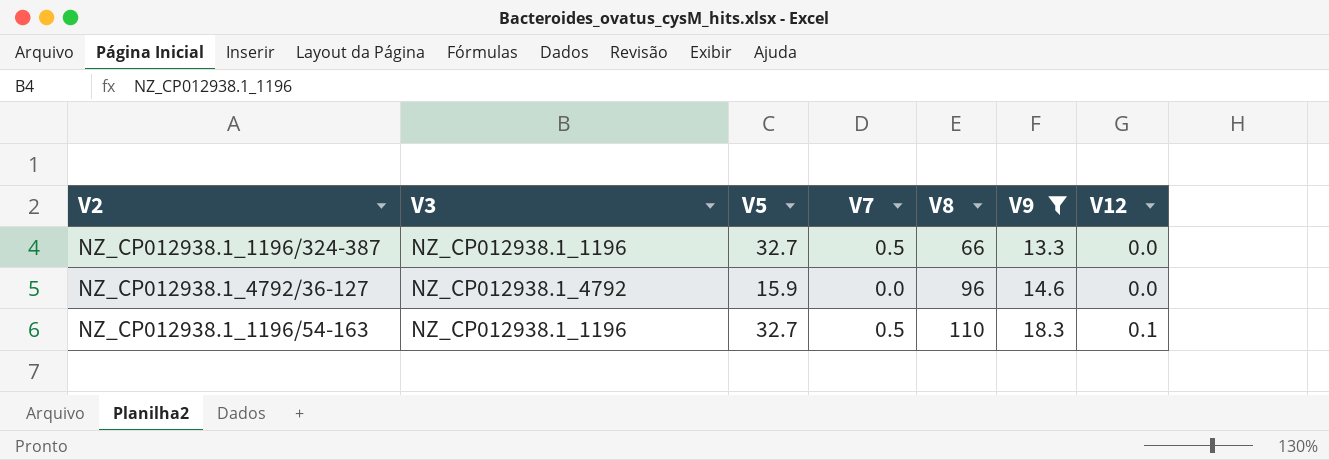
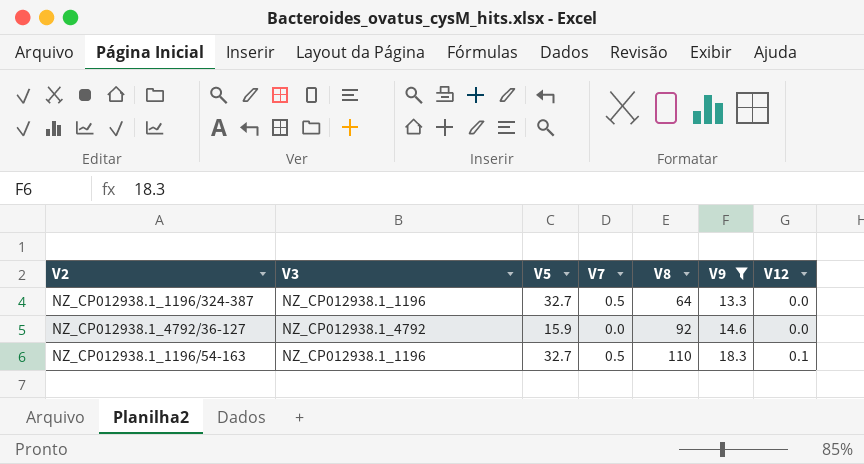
NZ_CP012938.1_1196/324-387 | V8: 66 -> 64
NZ_CP012938.1_4792/36-127 | V8: 96 -> 92

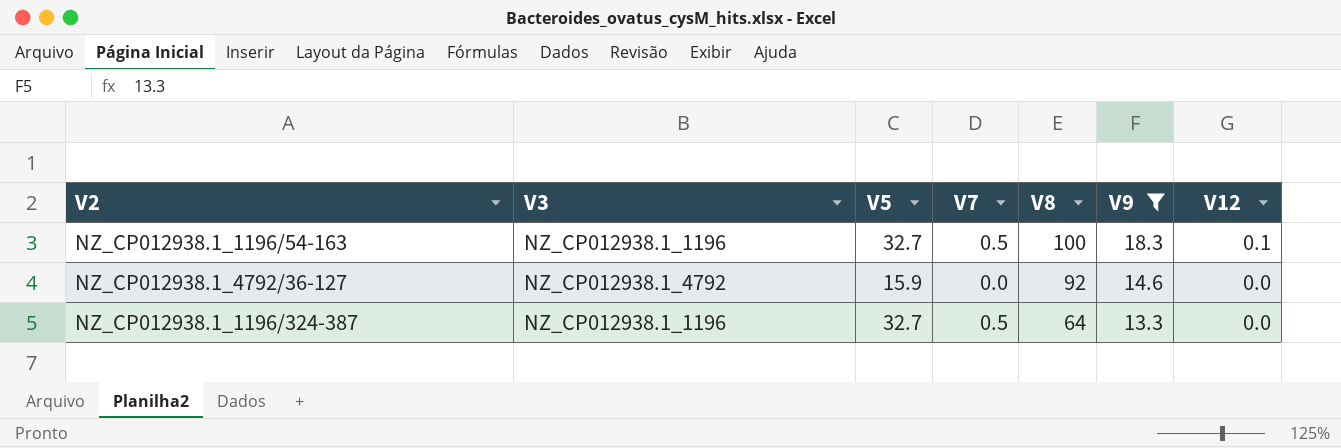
row order: V8 ascending -> V8 descending
NZ_CP012938.1_1196/54-163 | V8: 110 -> 100

